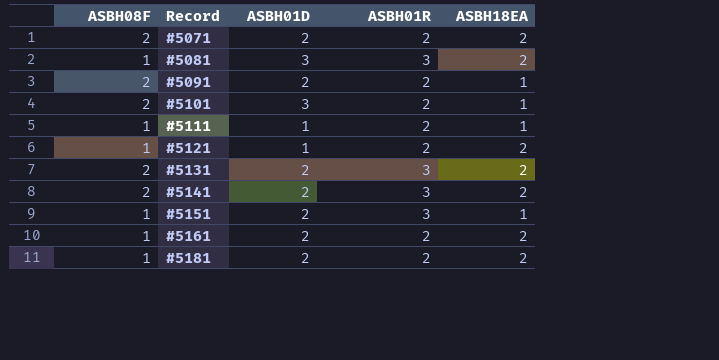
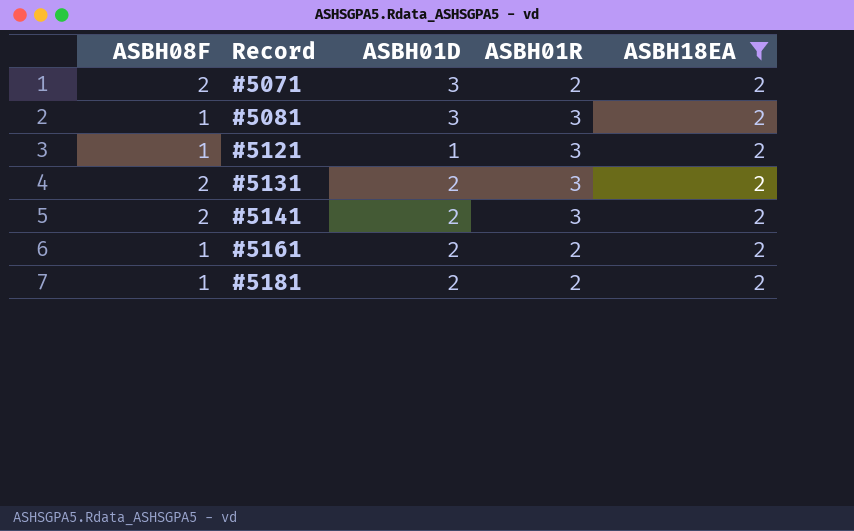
filter: none -> ASBH18EA = 2
#5071 | ASBH01D: 2 -> 3
#5121 | ASBH01R: 2 -> 3

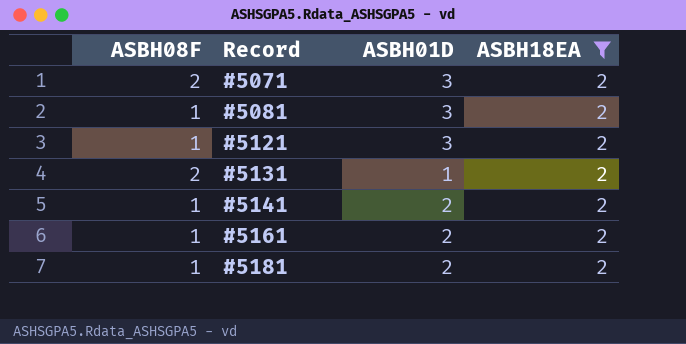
column ASBH01R | position: 4 -> none
#5121 | ASBH01D: 1 -> 3
#5131 | ASBH01D: 2 -> 1
#5141 | ASBH08F: 2 -> 1

